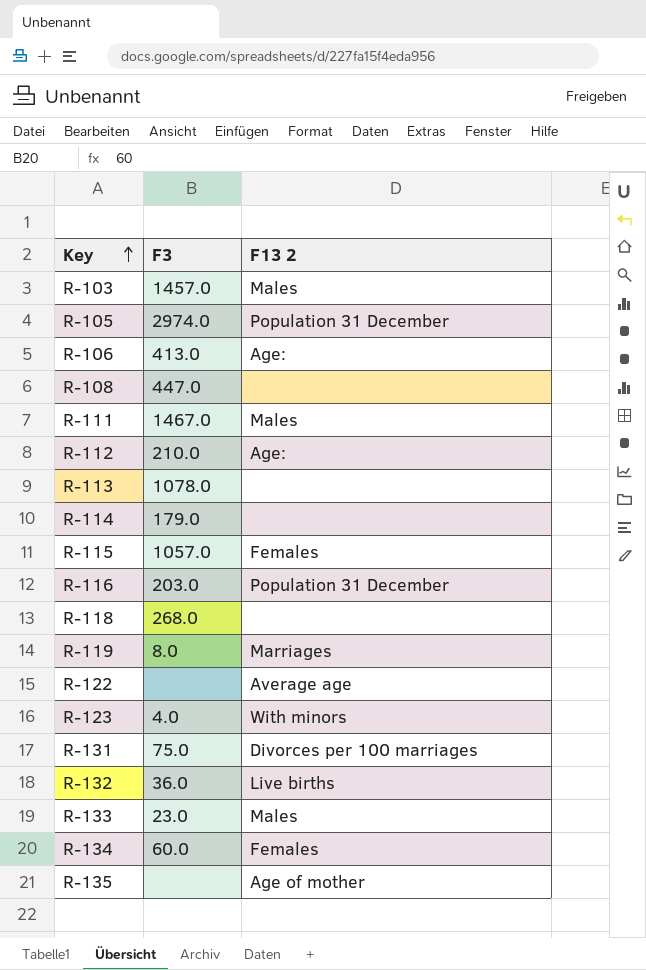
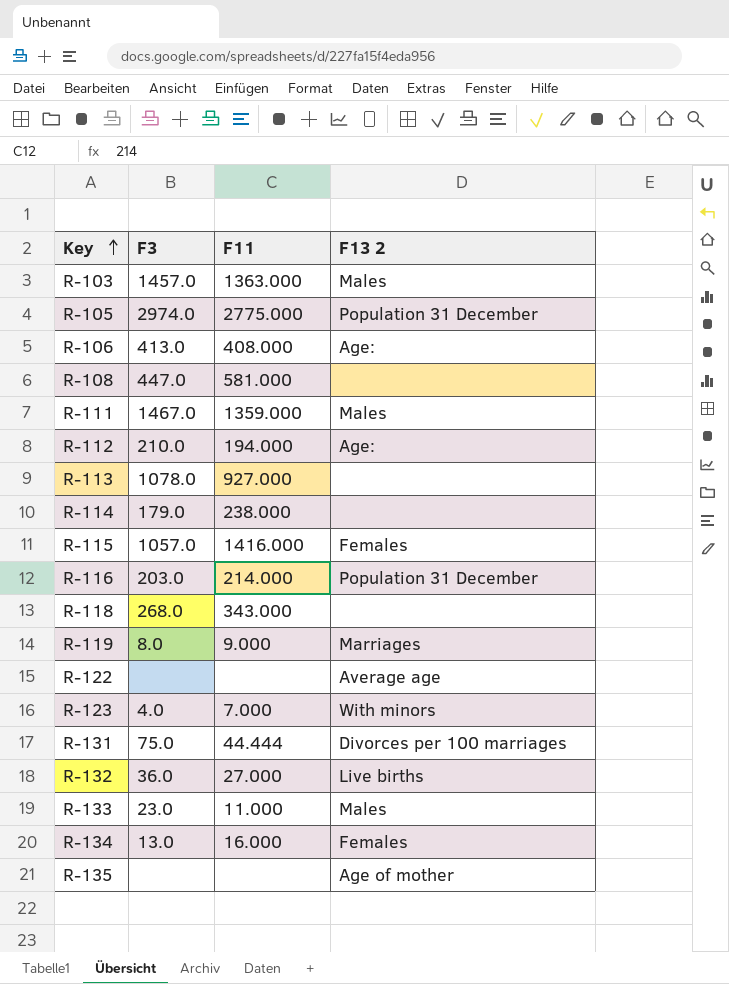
column F11 | position: none -> 3
R-134 | F3: 60.0 -> 13.0

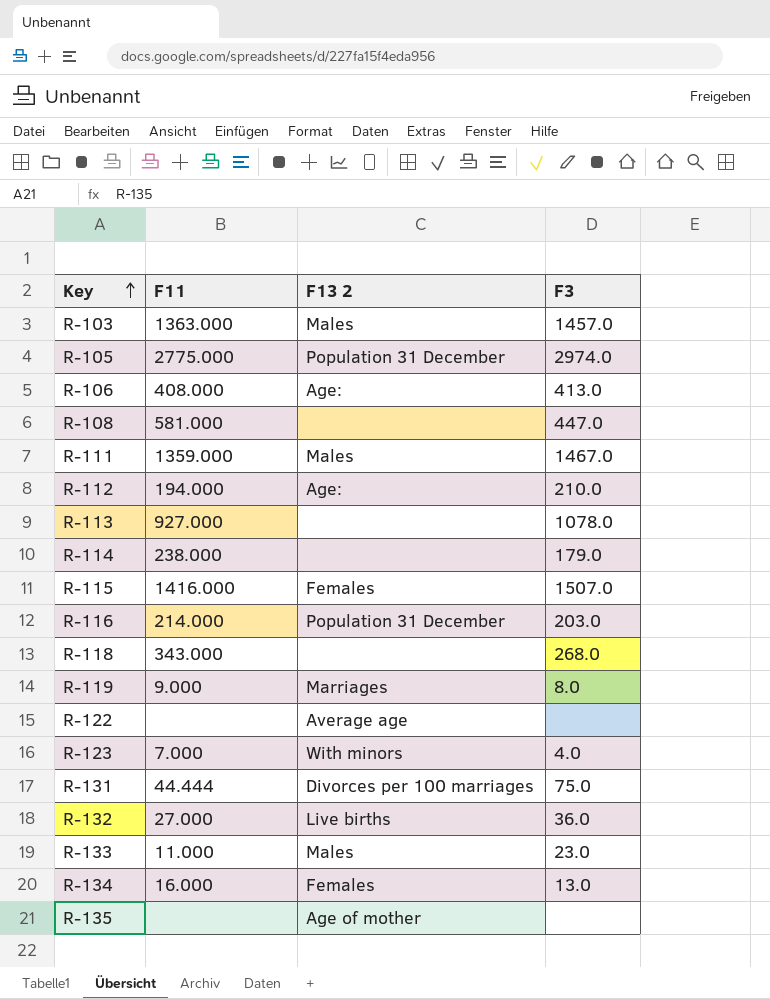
column F3 | position: 2 -> 4
R-115 | F3: 1057.0 -> 1507.0

